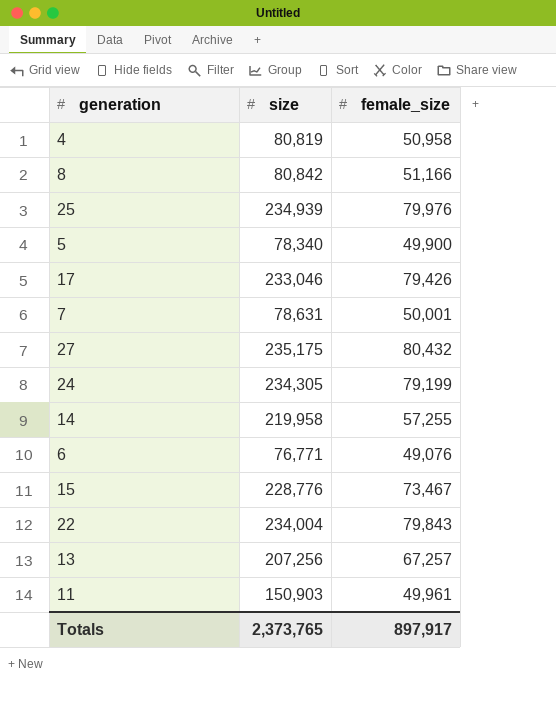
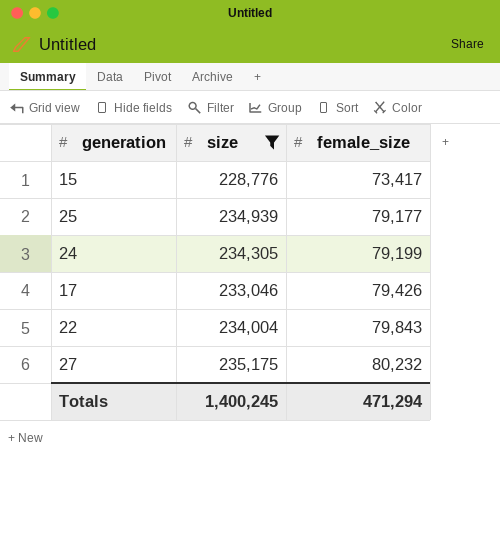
filter: none -> size >= 228,776
row order: none -> female_size ascending
15 | female_size: 73,467 -> 73,417
25 | female_size: 79,976 -> 79,177
27 | female_size: 80,432 -> 80,232
Totals | size: 2,373,765 -> 1,400,245
Totals | female_size: 897,917 -> 471,294

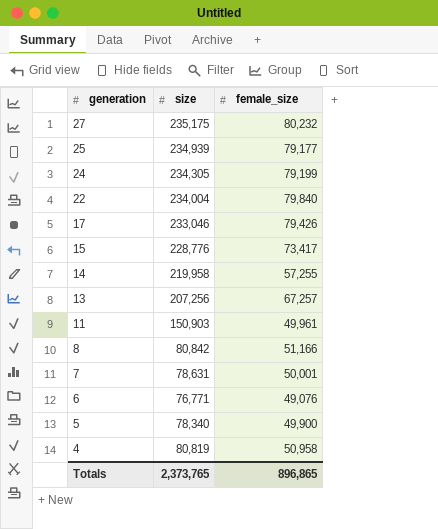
filter: size >= 228,776 -> none
row order: female_size ascending -> generation descending
22 | female_size: 79,843 -> 79,840
Totals | size: 1,400,245 -> 2,373,765
Totals | female_size: 471,294 -> 896,865

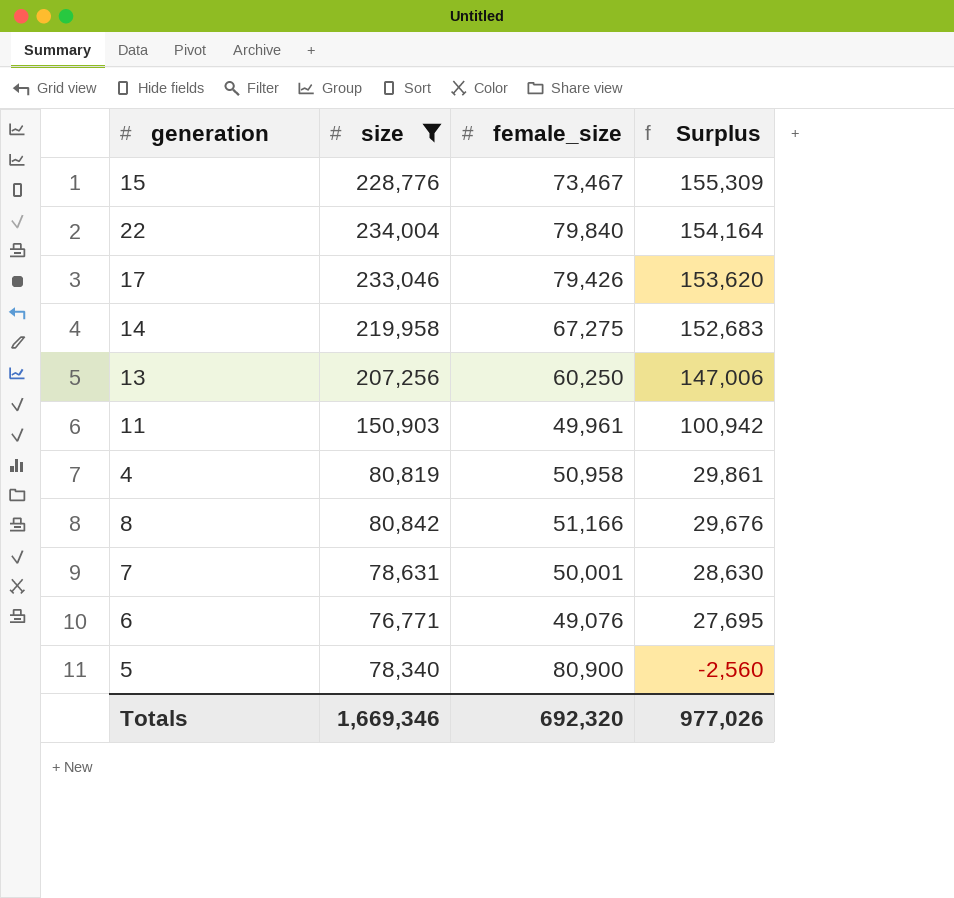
filter: none -> size <= 234,004
row order: generation descending -> Surplus descending
column Surplus | formula: none -> [size] - [female_size]
15 | female_size: 73,417 -> 73,467
14 | female_size: 57,255 -> 67,275
13 | female_size: 67,257 -> 60,250
5 | female_size: 49,900 -> 80,900
Totals | size: 2,373,765 -> 1,669,346
Totals | female_size: 896,865 -> 692,320

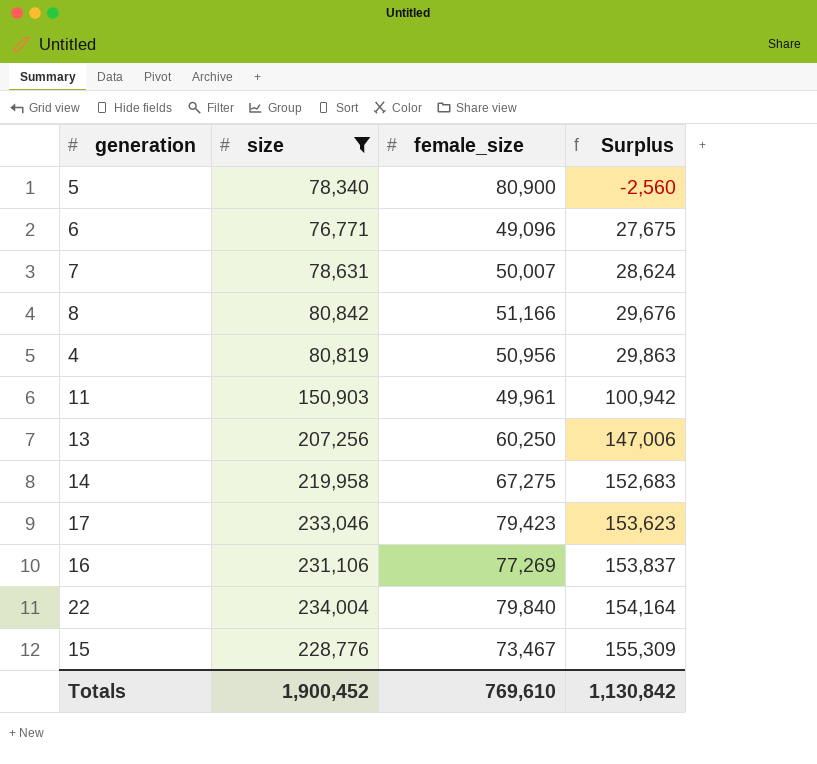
row order: Surplus descending -> Surplus ascending
6 | female_size: 49,076 -> 49,096
6 | Surplus: 27,695 -> 27,675
7 | female_size: 50,001 -> 50,007
7 | Surplus: 28,630 -> 28,624
4 | female_size: 50,958 -> 50,956
4 | Surplus: 29,861 -> 29,863
17 | female_size: 79,426 -> 79,423
17 | Surplus: 153,620 -> 153,623
row 16: none -> 231,106 | 77,269 | 153,837
Totals | size: 1,669,346 -> 1,900,452
Totals | female_size: 692,320 -> 769,610
Totals | Surplus: 977,026 -> 1,130,842

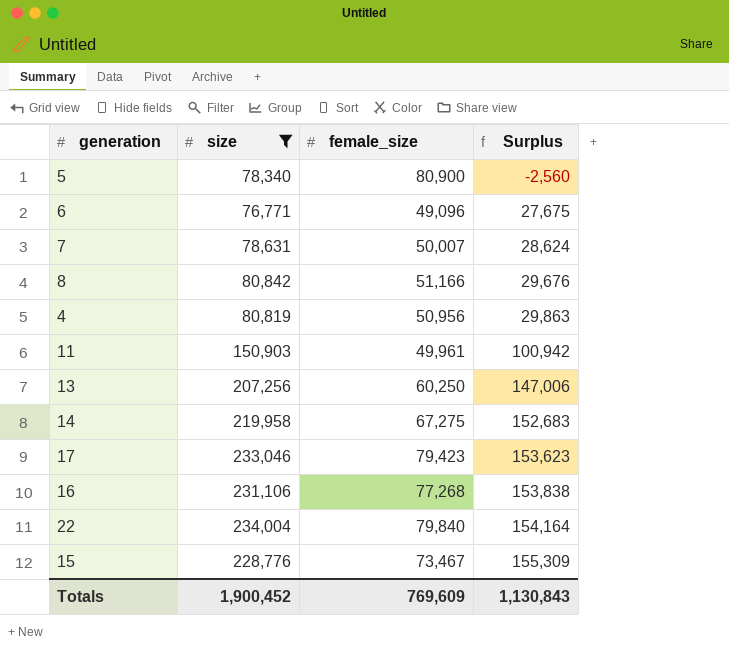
16 | female_size: 77,269 -> 77,268
16 | Surplus: 153,837 -> 153,838
Totals | female_size: 769,610 -> 769,609
Totals | Surplus: 1,130,842 -> 1,130,843

